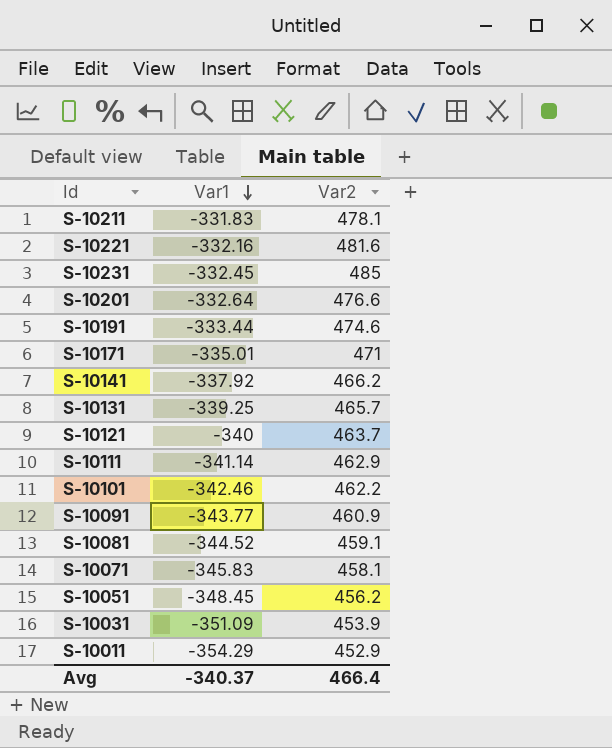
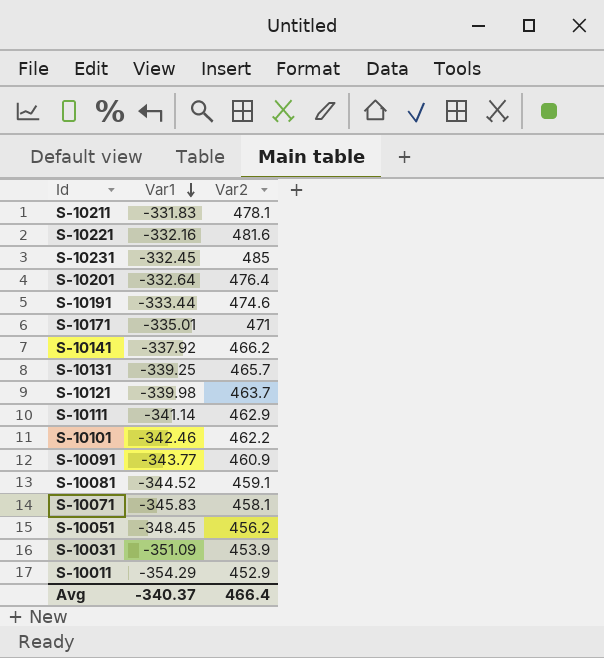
S-10201 | Var2: 476.6 -> 476.4
S-10121 | Var1: -340 -> -339.98

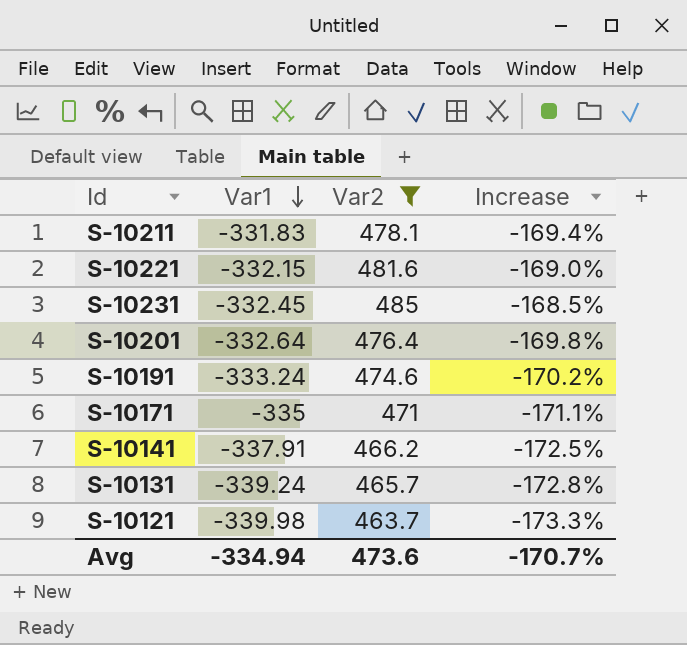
filter: none -> Var2 >= 463.7
column Increase | formula: none -> ([Var1] - [Var2]) / [Var2]
S-10221 | Var1: -332.16 -> -332.15
S-10191 | Var1: -333.44 -> -333.24
S-10171 | Var1: -335.01 -> -335
S-10141 | Var1: -337.92 -> -337.91
S-10131 | Var1: -339.25 -> -339.24
Avg | Var1: -340.37 -> -334.94
Avg | Var2: 466.4 -> 473.6

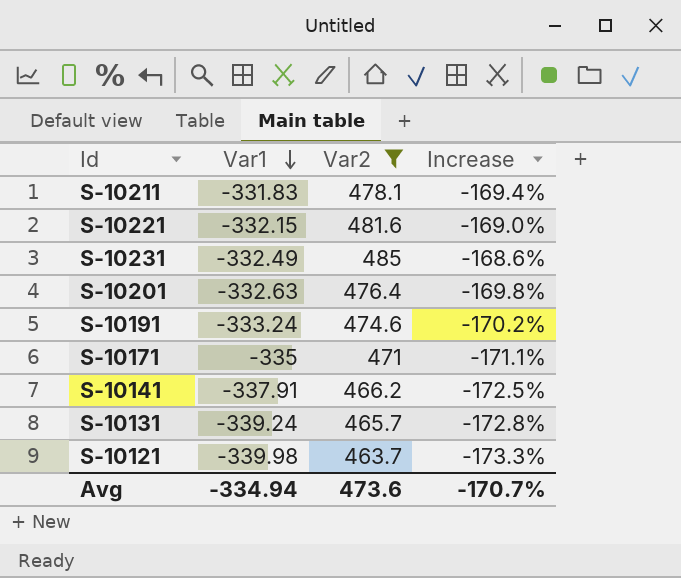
S-10231 | Var1: -332.45 -> -332.49
S-10231 | Increase: -168.5% -> -168.6%
S-10201 | Var1: -332.64 -> -332.63

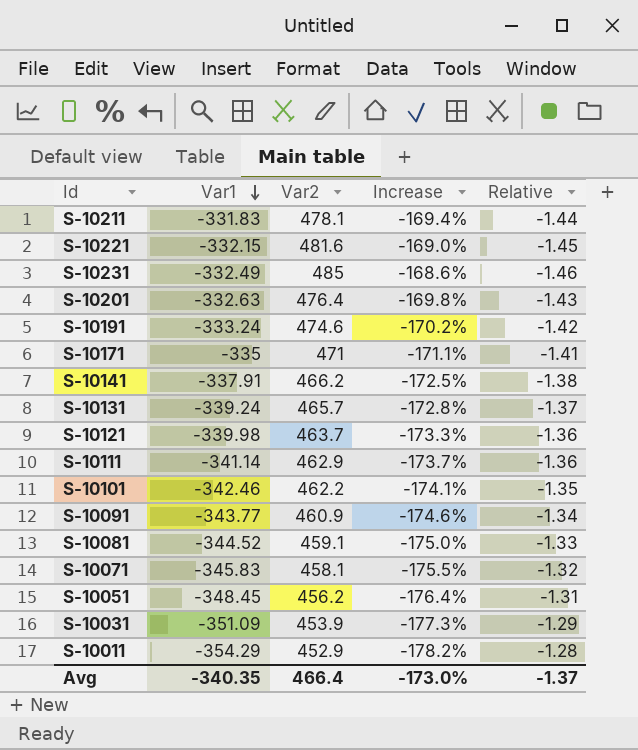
filter: Var2 >= 463.7 -> none
column Relative | formula: none -> [Var2] / [Var1]
Avg | Var1: -334.94 -> -340.35
Avg | Var2: 473.6 -> 466.4
Avg | Increase: -170.7% -> -173.0%

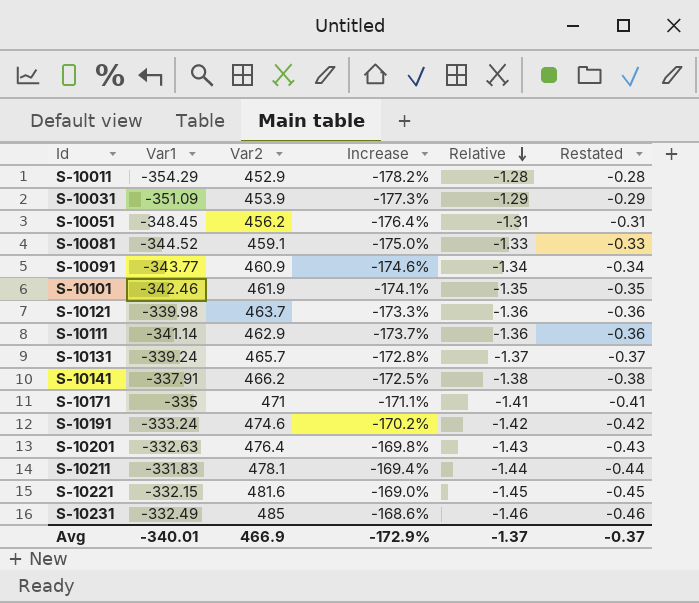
row order: Var1 descending -> Relative descending
column Restated | formula: none -> [Relative] + 1
row S-10071: -345.83 | 458.1 | -175.5% | -1.32 -> none
S-10101 | Var2: 462.2 -> 461.9
Avg | Var1: -340.35 -> -340.01
Avg | Var2: 466.4 -> 466.9
Avg | Increase: -173.0% -> -172.9%

